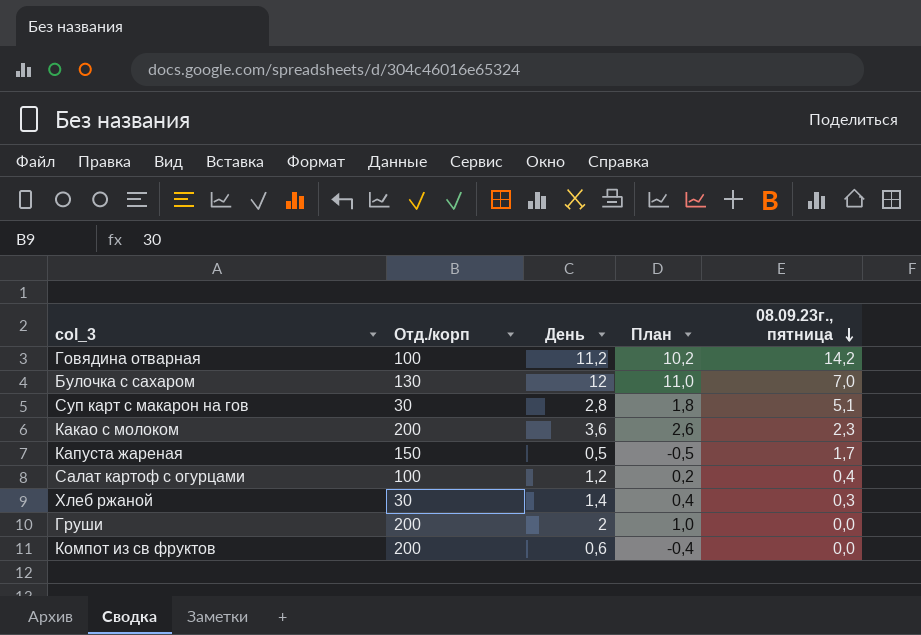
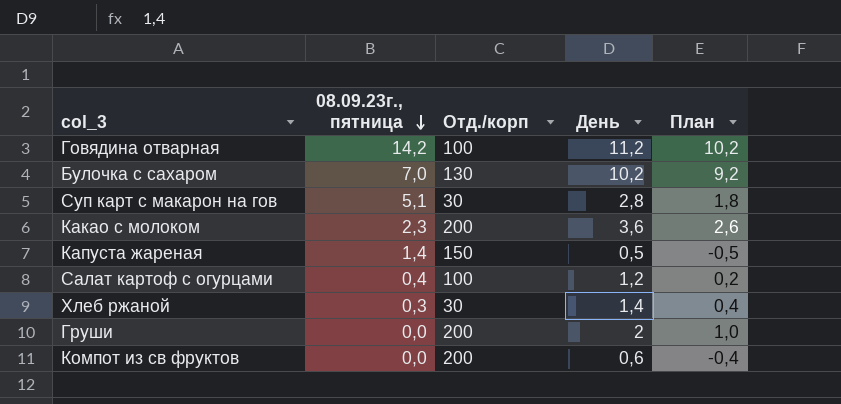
column 08.09.23г., пятница | position: 5 -> 2
Булочка с сахаром | День: 12 -> 10,2
Булочка с сахаром | План: 11,0 -> 9,2
Капуста жареная | 08.09.23г., пятница: 1,7 -> 1,4

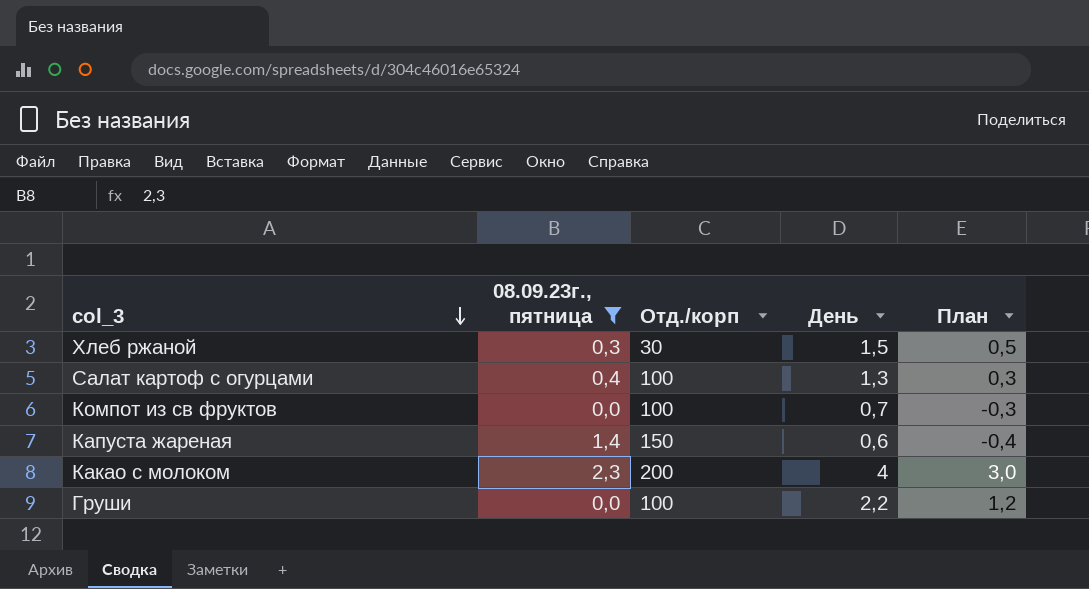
filter: none -> 08.09.23г., пятница <= 2,3
row order: 08.09.23г., пятница descending -> col_3 descending
Хлеб ржаной | День: 1,4 -> 1,5
Хлеб ржаной | План: 0,4 -> 0,5
Салат картоф с огурцами | День: 1,2 -> 1,3
Салат картоф с огурцами | План: 0,2 -> 0,3
Компот из св фруктов | Отд./корп: 200 -> 100
Компот из св фруктов | День: 0,6 -> 0,7
Компот из св фруктов | План: -0,4 -> -0,3
Капуста жареная | День: 0,5 -> 0,6
Капуста жареная | План: -0,5 -> -0,4
Какао с молоком | День: 3,6 -> 4
Какао с молоком | План: 2,6 -> 3,0
Груши | Отд./корп: 200 -> 100
Груши | День: 2 -> 2,2
Груши | План: 1,0 -> 1,2

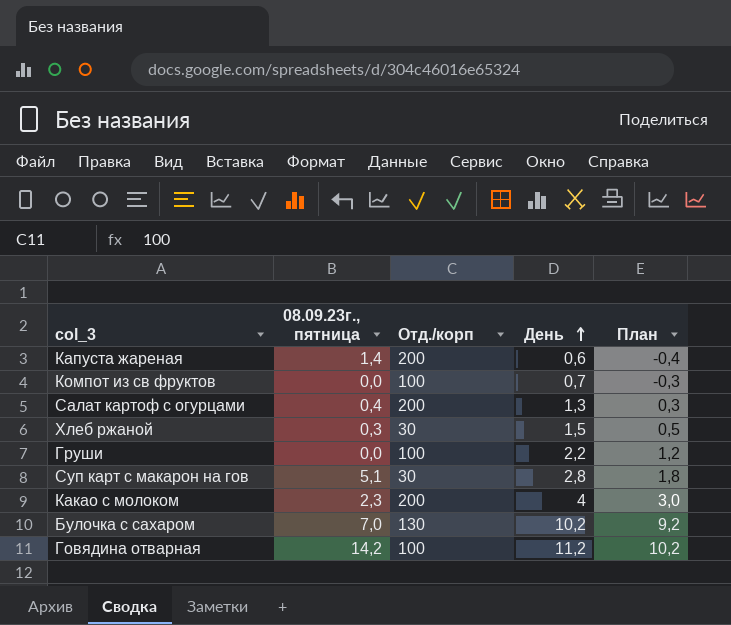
filter: 08.09.23г., пятница <= 2,3 -> none
row order: col_3 descending -> День ascending
Капуста жареная | Отд./корп: 150 -> 200
Салат картоф с огурцами | Отд./корп: 100 -> 200

